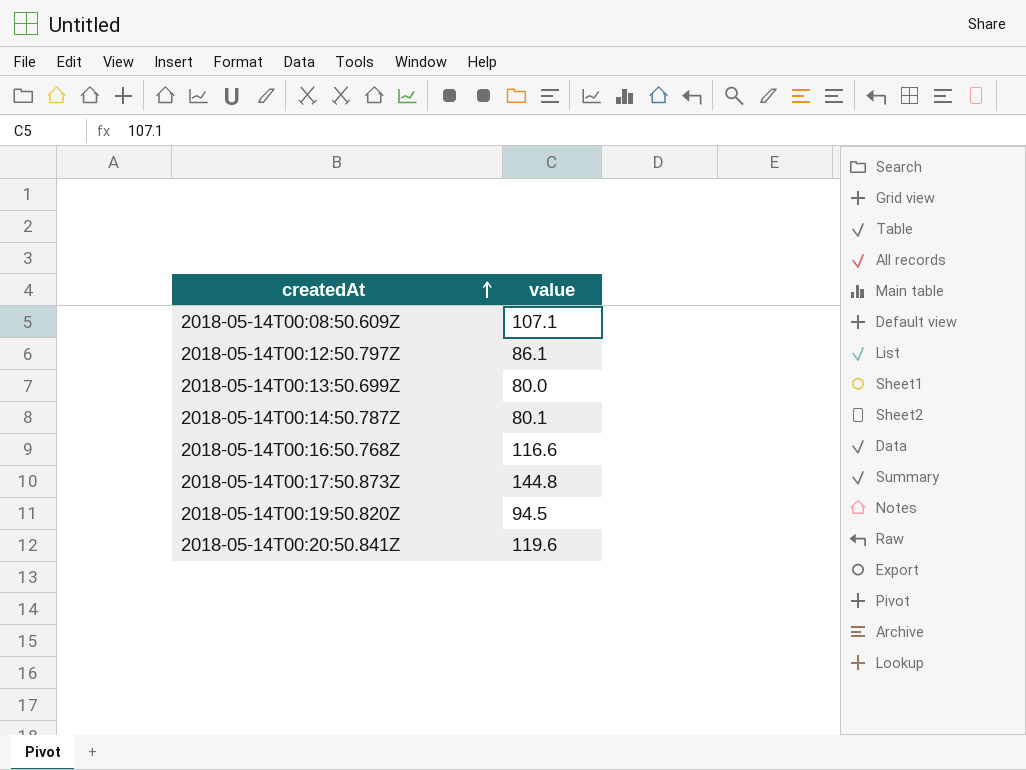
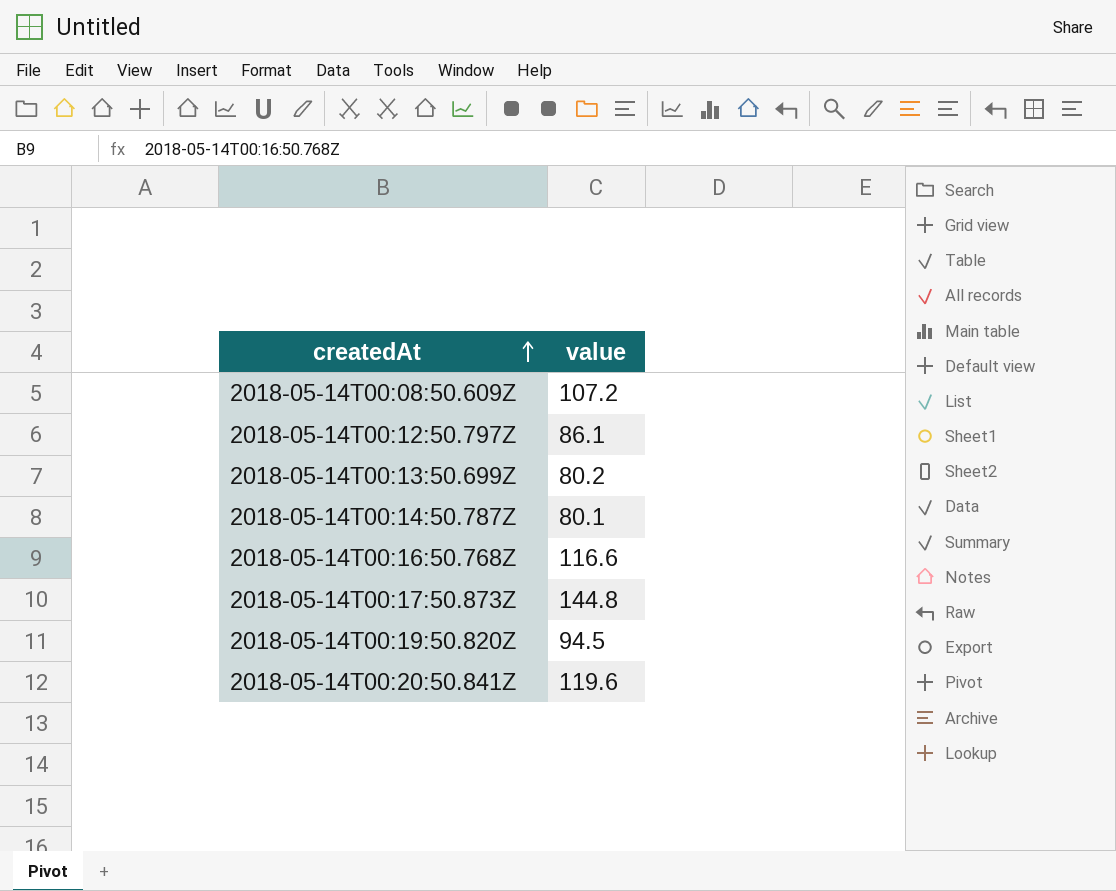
2018-05-14T00:08:50.609Z | value: 107.1 -> 107.2
2018-05-14T00:13:50.699Z | value: 80.0 -> 80.2

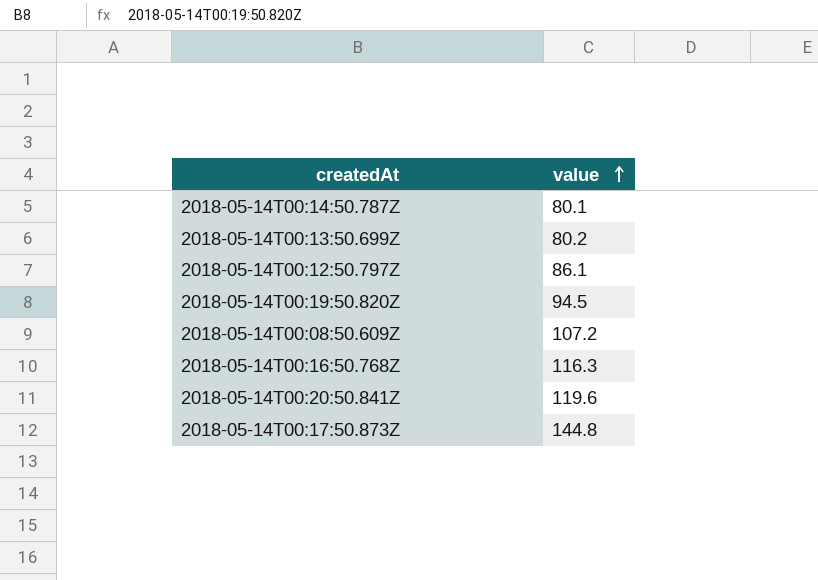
row order: createdAt ascending -> value ascending
2018-05-14T00:16:50.768Z | value: 116.6 -> 116.3

